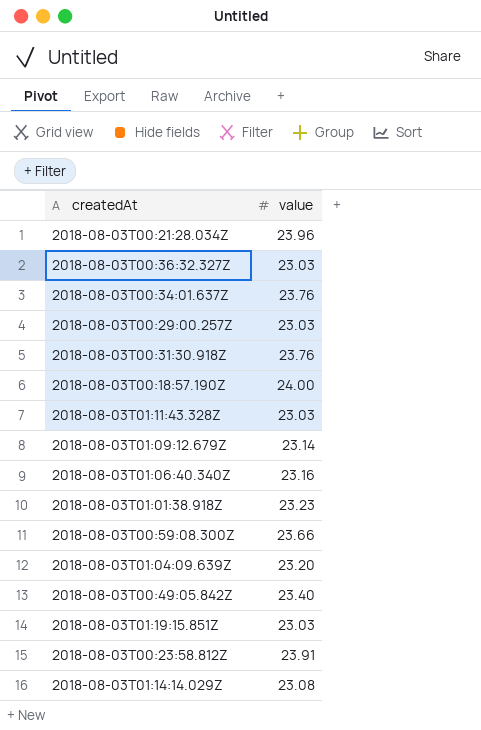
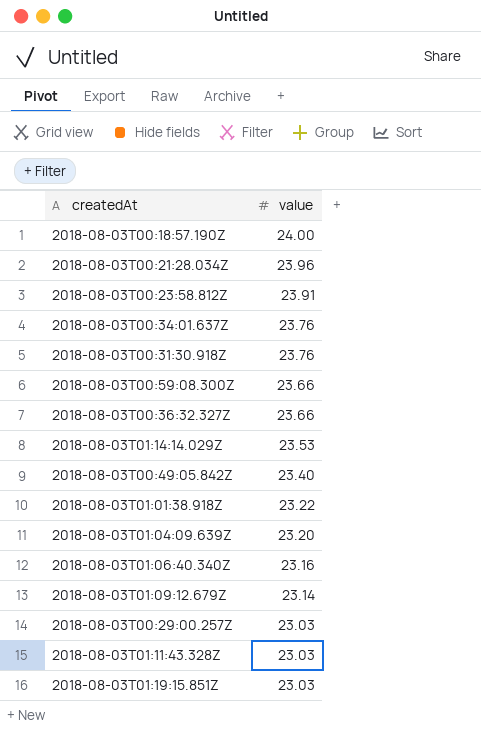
row order: none -> value descending
2018-08-03T00:36:32.327Z | value: 23.03 -> 23.66
2018-08-03T01:14:14.029Z | value: 23.08 -> 23.53
2018-08-03T01:01:38.918Z | value: 23.23 -> 23.22

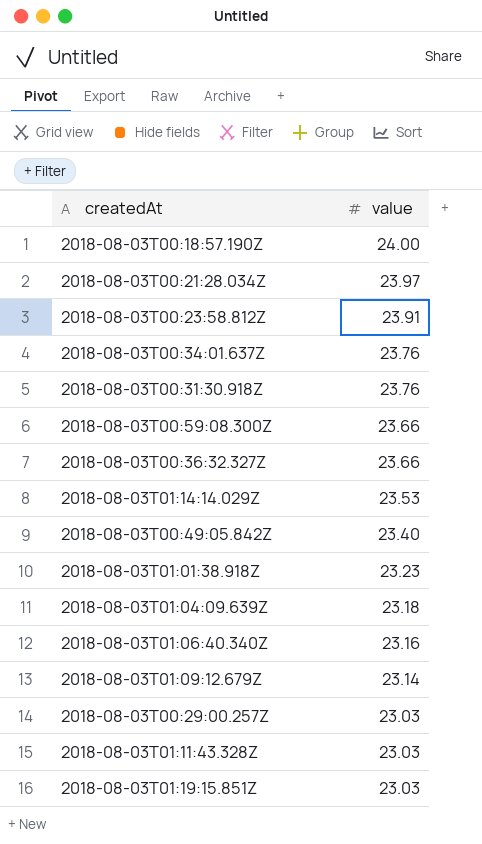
2018-08-03T00:21:28.034Z | value: 23.96 -> 23.97
2018-08-03T01:01:38.918Z | value: 23.22 -> 23.23
2018-08-03T01:04:09.639Z | value: 23.20 -> 23.18

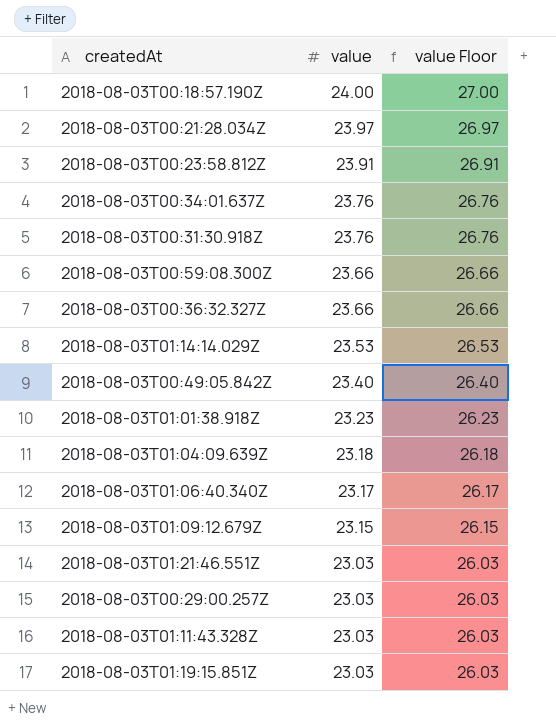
column value Floor | formula: none -> [value] + 3
2018-08-03T01:06:40.340Z | value: 23.16 -> 23.17
2018-08-03T01:09:12.679Z | value: 23.14 -> 23.15
row 2018-08-03T01:21:46.551Z: none -> 23.03 | 26.03

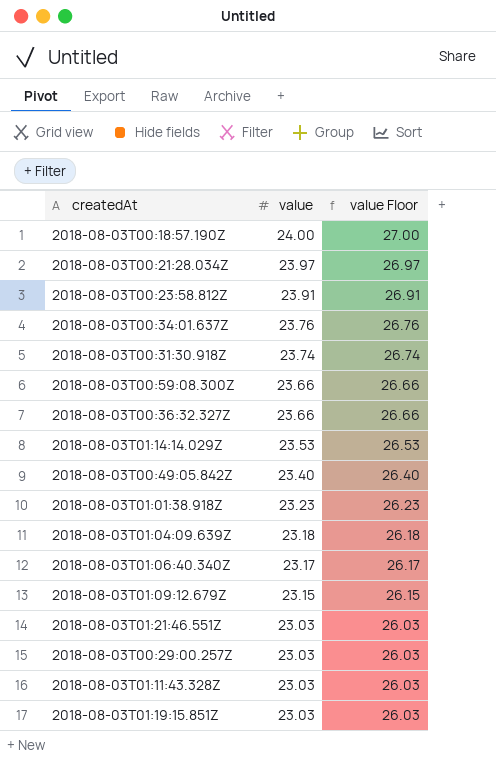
2018-08-03T00:31:30.918Z | value: 23.76 -> 23.74
2018-08-03T00:31:30.918Z | value Floor: 26.76 -> 26.74

